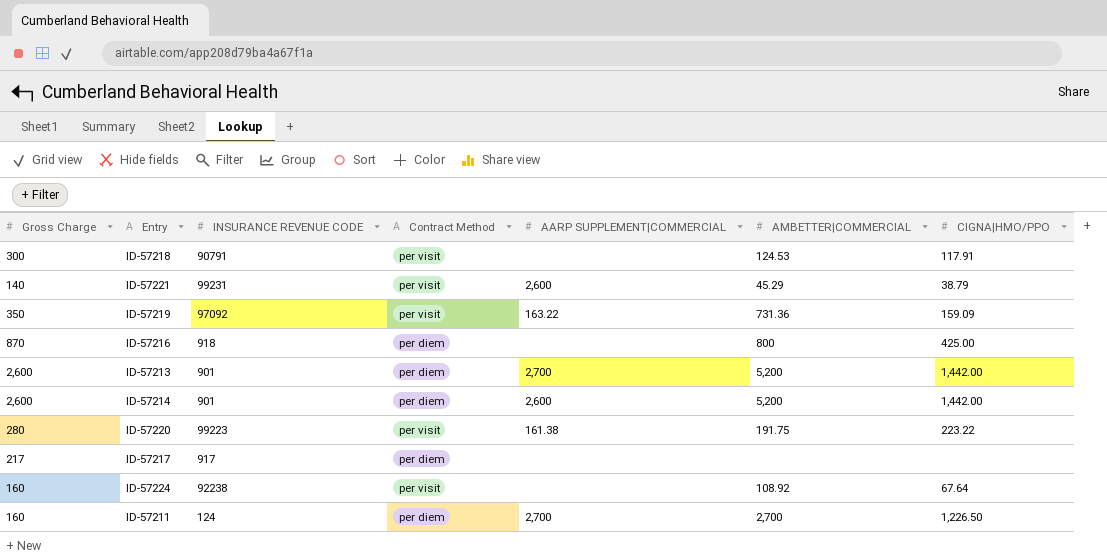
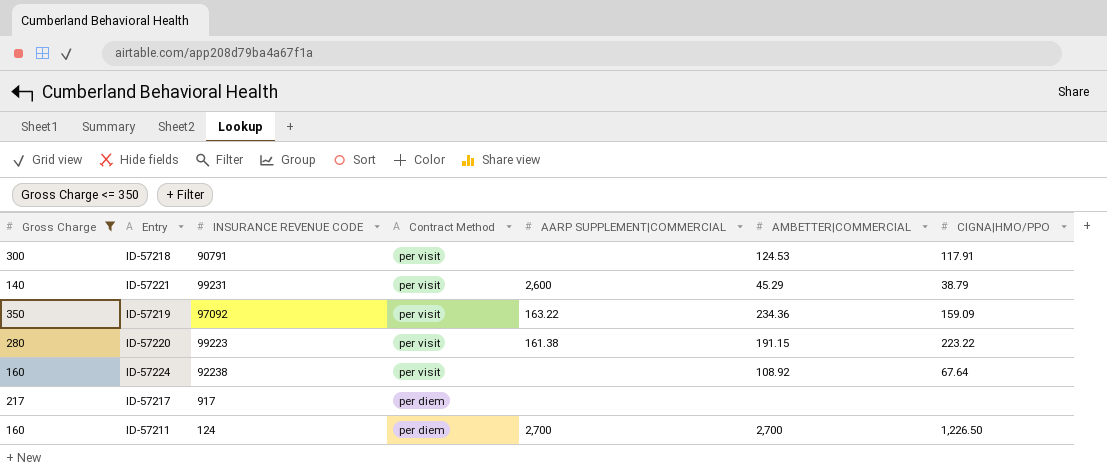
filter: none -> Gross Charge <= 350
row order: none -> Contract Method descending
ID-57219 | AMBETTER|COMMERCIAL: 731.36 -> 234.36
ID-57220 | AMBETTER|COMMERCIAL: 191.75 -> 191.15

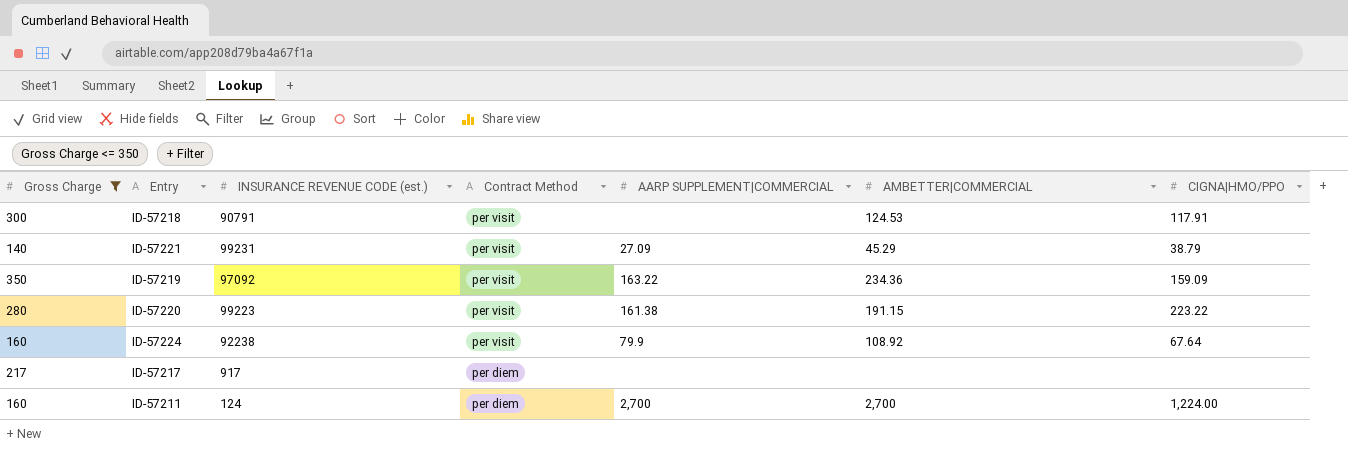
column name: INSURANCE REVENUE CODE -> INSURANCE REVENUE CODE (est.)
ID-57221 | AARP SUPPLEMENT|COMMERCIAL: 2,600 -> 27.09
ID-57224 | AARP SUPPLEMENT|COMMERCIAL: none -> 79.9
ID-57211 | CIGNA|HMO/PPO: 1,226.50 -> 1,224.00

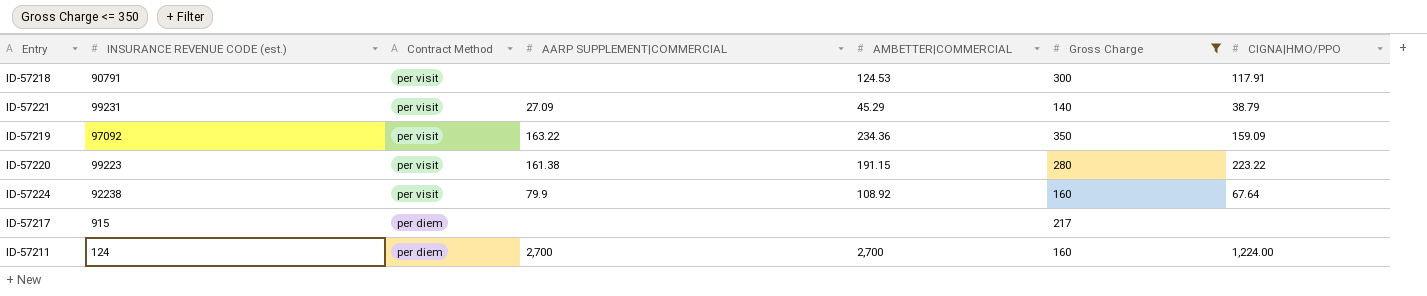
column Gross Charge | position: 1 -> 6
ID-57217 | INSURANCE REVENUE CODE (est.): 917 -> 915

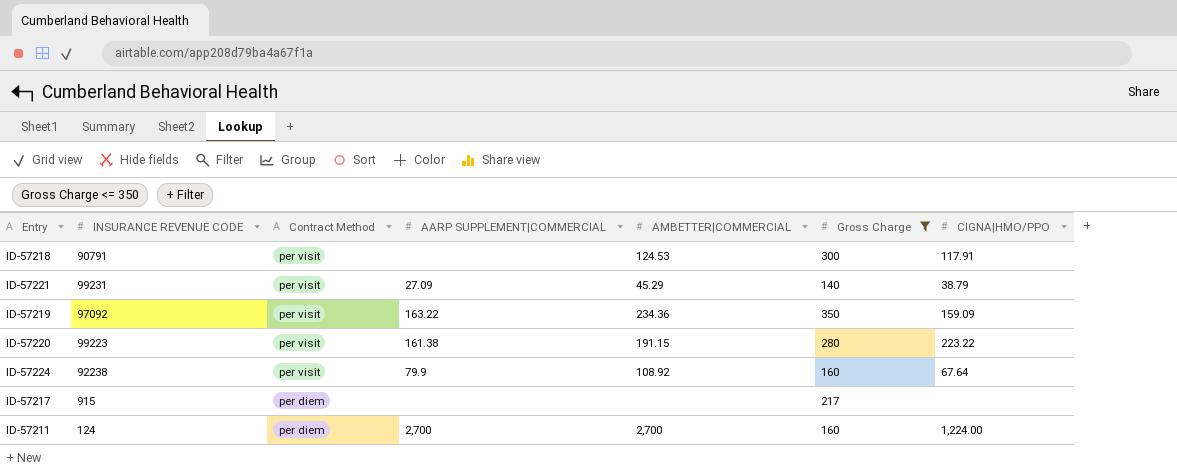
column name: INSURANCE REVENUE CODE (est.) -> INSURANCE REVENUE CODE

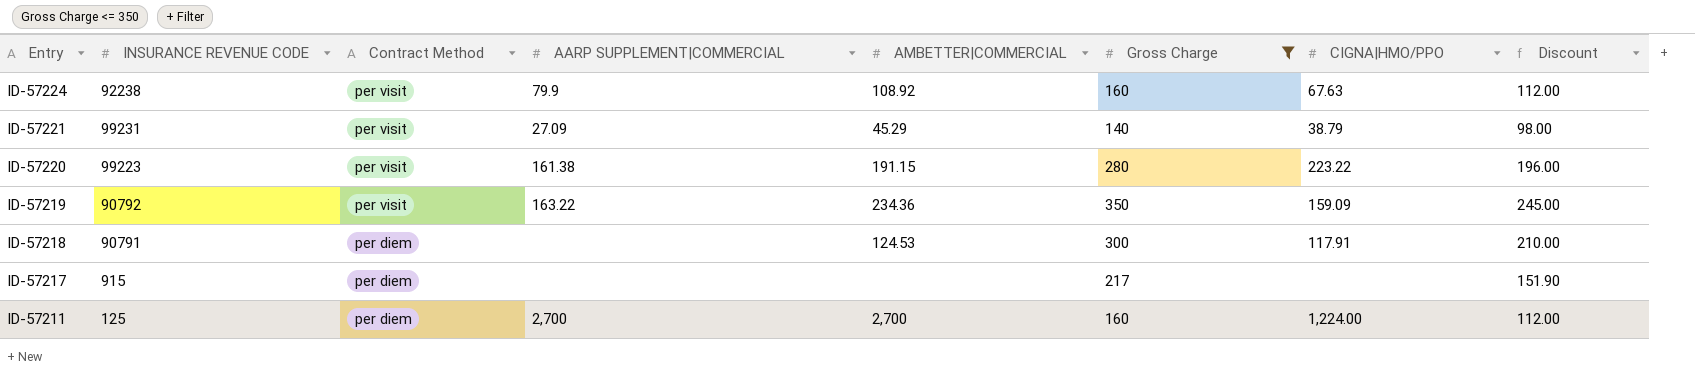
row order: Contract Method descending -> Entry descending
column Discount | formula: none -> [Gross Charge] * 0.7
ID-57224 | CIGNA|HMO/PPO: 67.64 -> 67.63
ID-57219 | INSURANCE REVENUE CODE: 97092 -> 90792
ID-57218 | Contract Method: per visit -> per diem
ID-57211 | INSURANCE REVENUE CODE: 124 -> 125

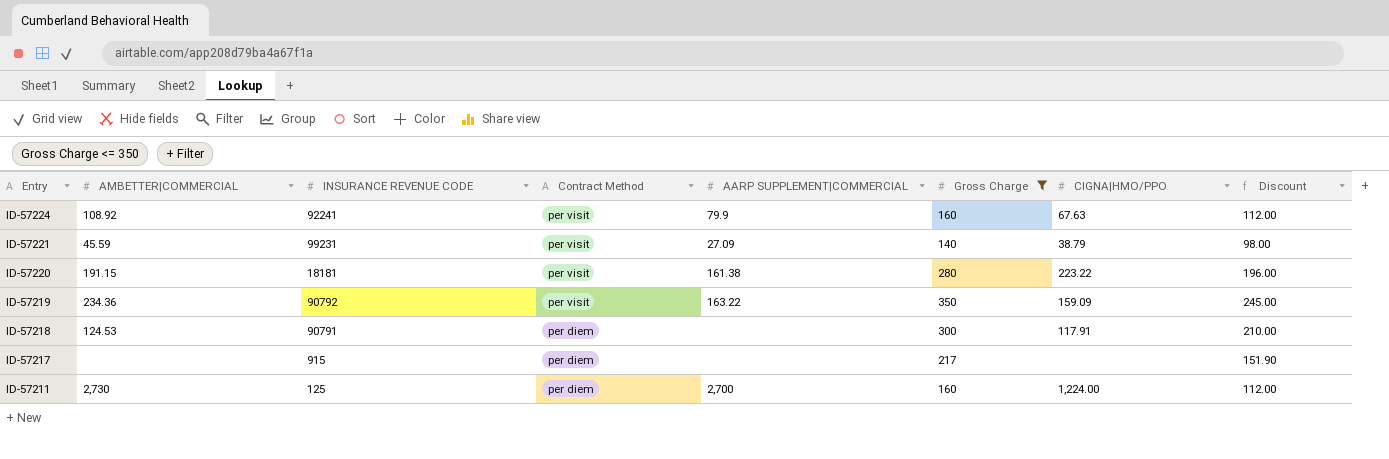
column AMBETTER|COMMERCIAL | position: 5 -> 2
ID-57224 | INSURANCE REVENUE CODE: 92238 -> 92241
ID-57221 | AMBETTER|COMMERCIAL: 45.29 -> 45.59
ID-57220 | INSURANCE REVENUE CODE: 99223 -> 18181
ID-57211 | AMBETTER|COMMERCIAL: 2,700 -> 2,730

